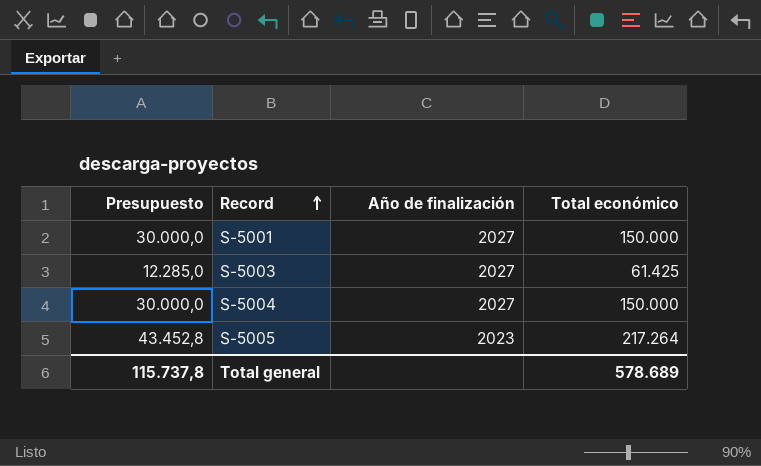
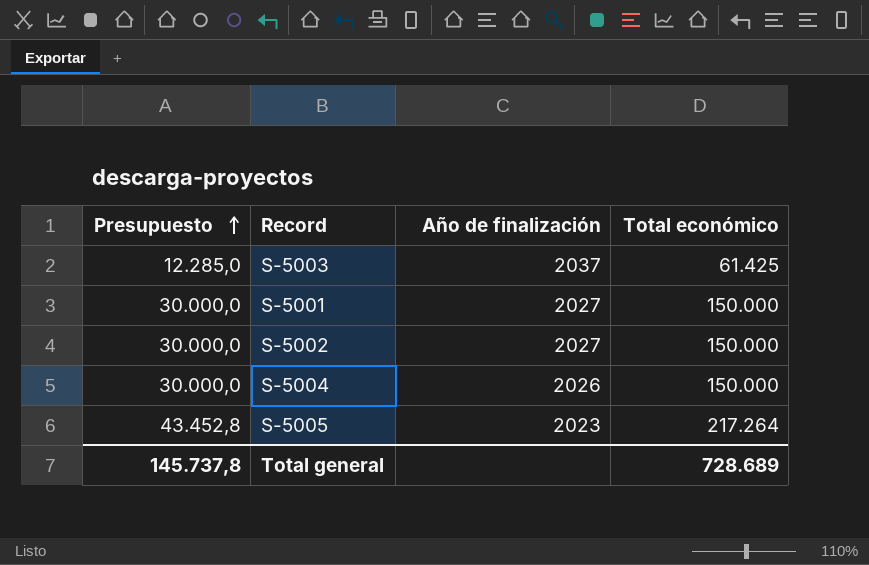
row order: Record ascending -> Presupuesto ascending
S-5003 | Año de finalización: 2027 -> 2037
row S-5002: none -> 30.000,0 | 2027 | 150.000
S-5004 | Año de finalización: 2027 -> 2026
Total general | Presupuesto: 115.737,8 -> 145.737,8
Total general | Total económico: 578.689 -> 728.689

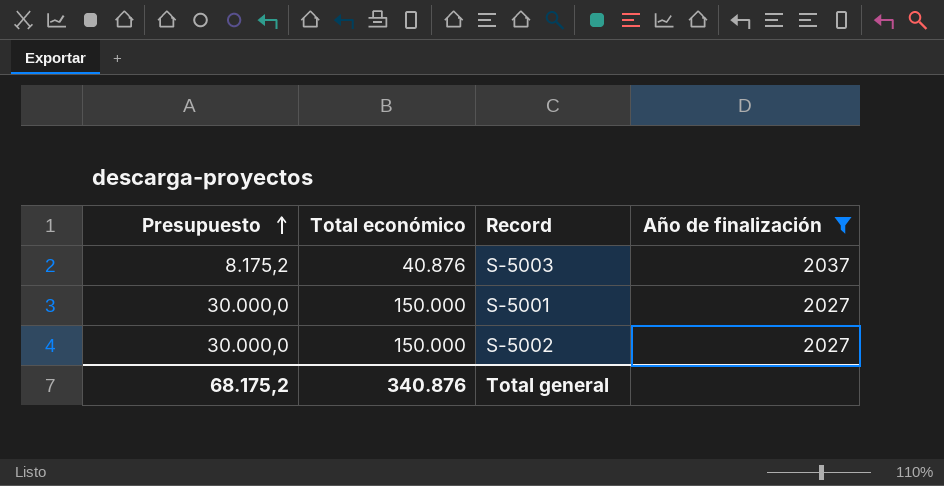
filter: none -> Año de finalización >= 2027
column Total económico | position: 4 -> 2
S-5003 | Presupuesto: 12.285,0 -> 8.175,2
S-5003 | Total económico: 61.425 -> 40.876
Total general | Presupuesto: 145.737,8 -> 68.175,2
Total general | Total económico: 728.689 -> 340.876

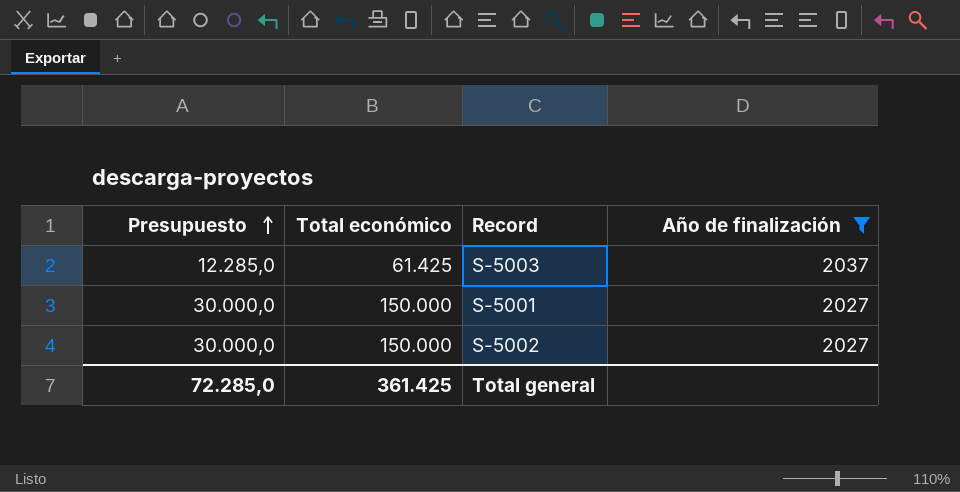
S-5003 | Presupuesto: 8.175,2 -> 12.285,0
S-5003 | Total económico: 40.876 -> 61.425
Total general | Presupuesto: 68.175,2 -> 72.285,0
Total general | Total económico: 340.876 -> 361.425

